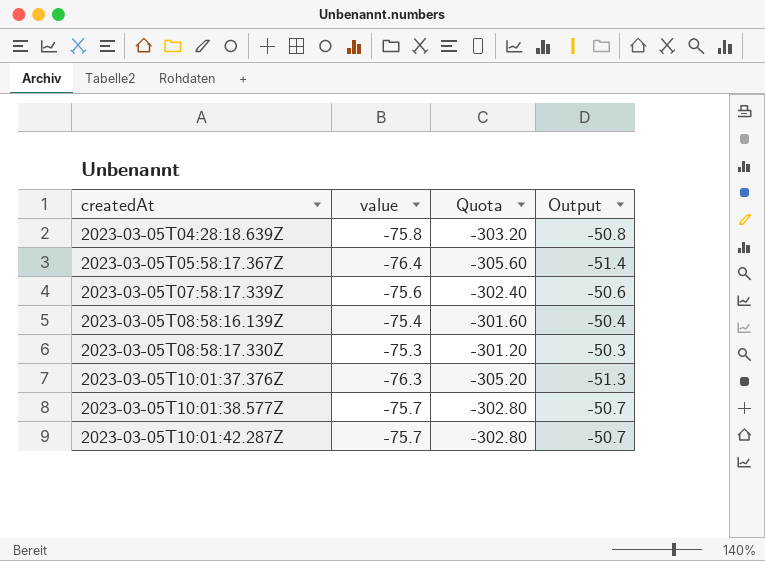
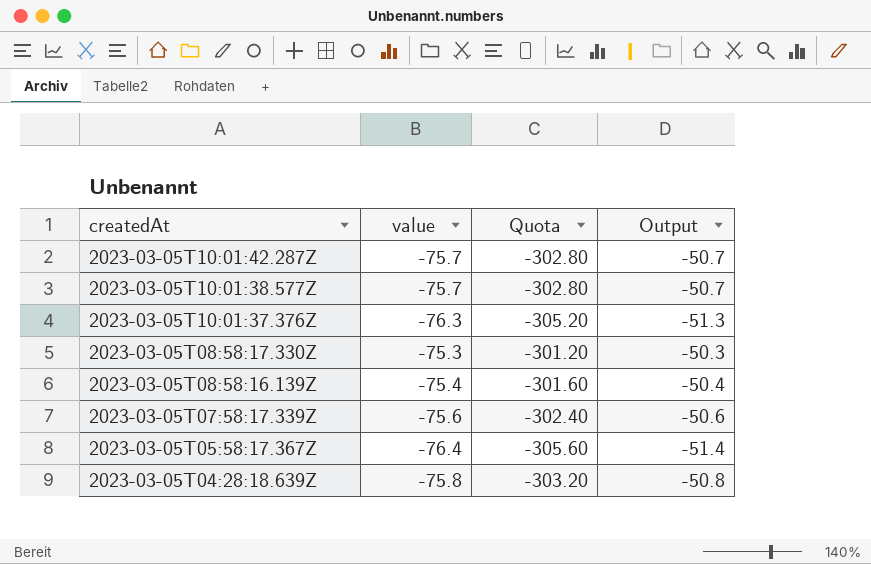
row order: createdAt ascending -> createdAt descending

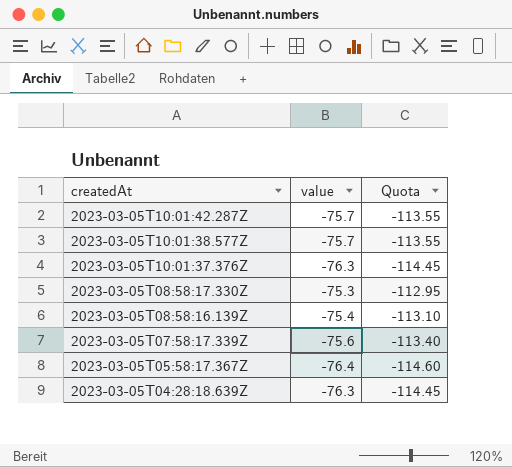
column Output | formula: [value] + 25 -> none
column Quota | formula: [value] * 4 -> [value] * 1.5
2023-03-05T04:28:18.639Z | value: -75.8 -> -76.3

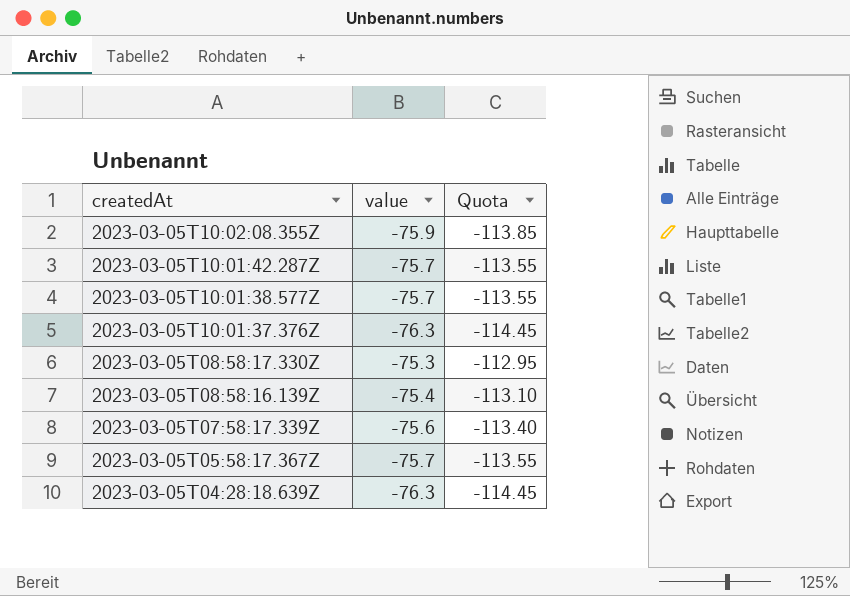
row 2023-03-05T10:02:08.355Z: none -> -75.9 | -113.85
2023-03-05T05:58:17.367Z | value: -76.4 -> -75.7
2023-03-05T05:58:17.367Z | Quota: -114.60 -> -113.55

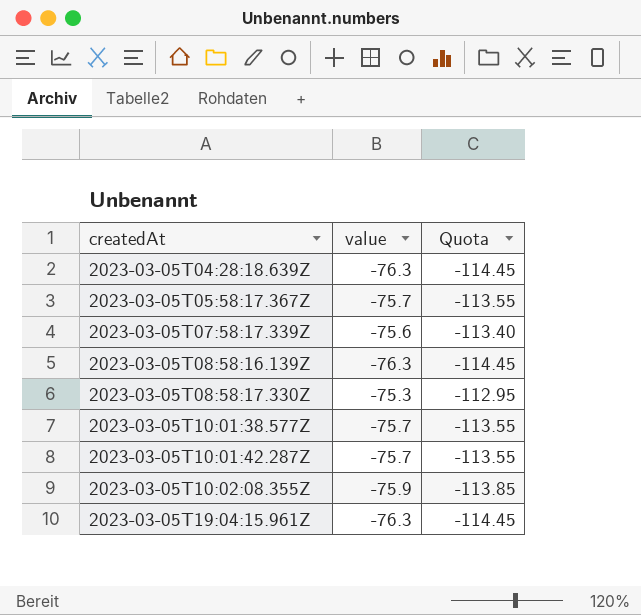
row order: createdAt descending -> createdAt ascending
row 2023-03-05T10:01:37.376Z: -76.3 | -114.45 -> none
2023-03-05T08:58:16.139Z | value: -75.4 -> -76.3
2023-03-05T08:58:16.139Z | Quota: -113.10 -> -114.45
row 2023-03-05T19:04:15.961Z: none -> -76.3 | -114.45

